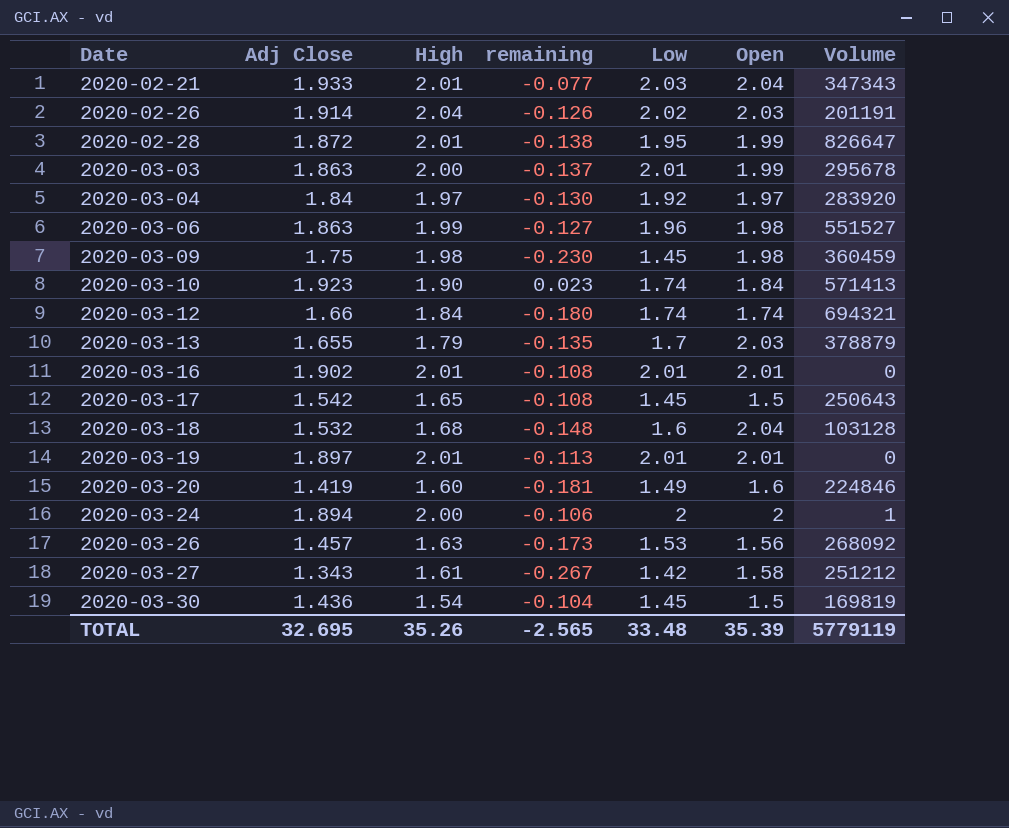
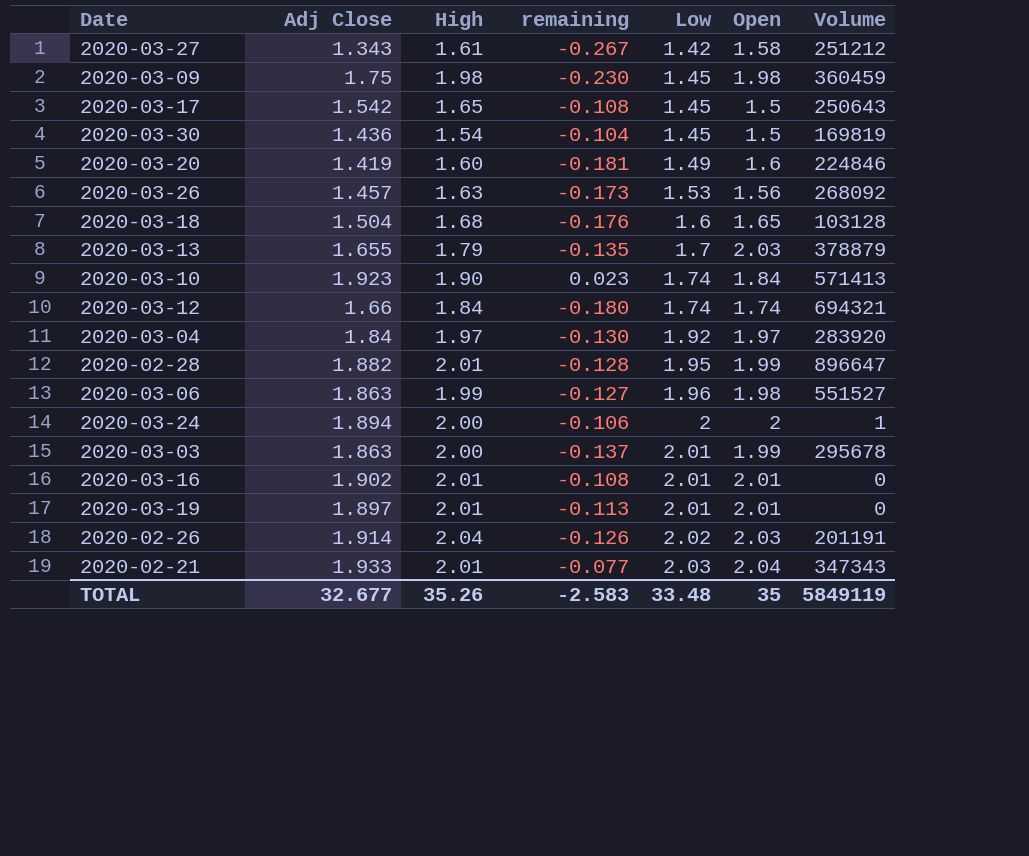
row order: Date ascending -> Low ascending
2020-03-18 | Adj Close: 1.532 -> 1.504
2020-03-18 | remaining: -0.148 -> -0.176
2020-03-18 | Open: 2.04 -> 1.65
2020-02-28 | Adj Close: 1.872 -> 1.882
2020-02-28 | remaining: -0.138 -> -0.128
2020-02-28 | Volume: 826647 -> 896647
TOTAL | Adj Close: 32.695 -> 32.677
TOTAL | remaining: -2.565 -> -2.583
TOTAL | Open: 35.39 -> 35
TOTAL | Volume: 5779119 -> 5849119

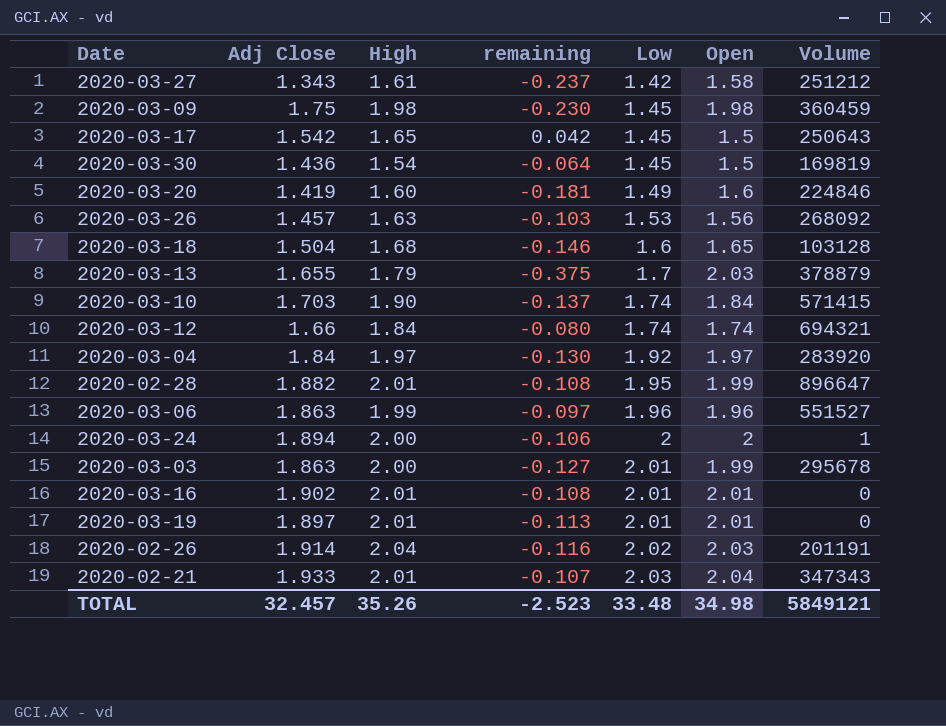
column remaining | formula: [Adj Close] - [High] -> [Adj Close] - [Open]
2020-03-10 | Adj Close: 1.923 -> 1.703
2020-03-10 | Volume: 571413 -> 571415
2020-03-06 | Open: 1.98 -> 1.96
TOTAL | Adj Close: 32.677 -> 32.457
TOTAL | remaining: -2.583 -> -2.523
TOTAL | Open: 35 -> 34.98
TOTAL | Volume: 5849119 -> 5849121

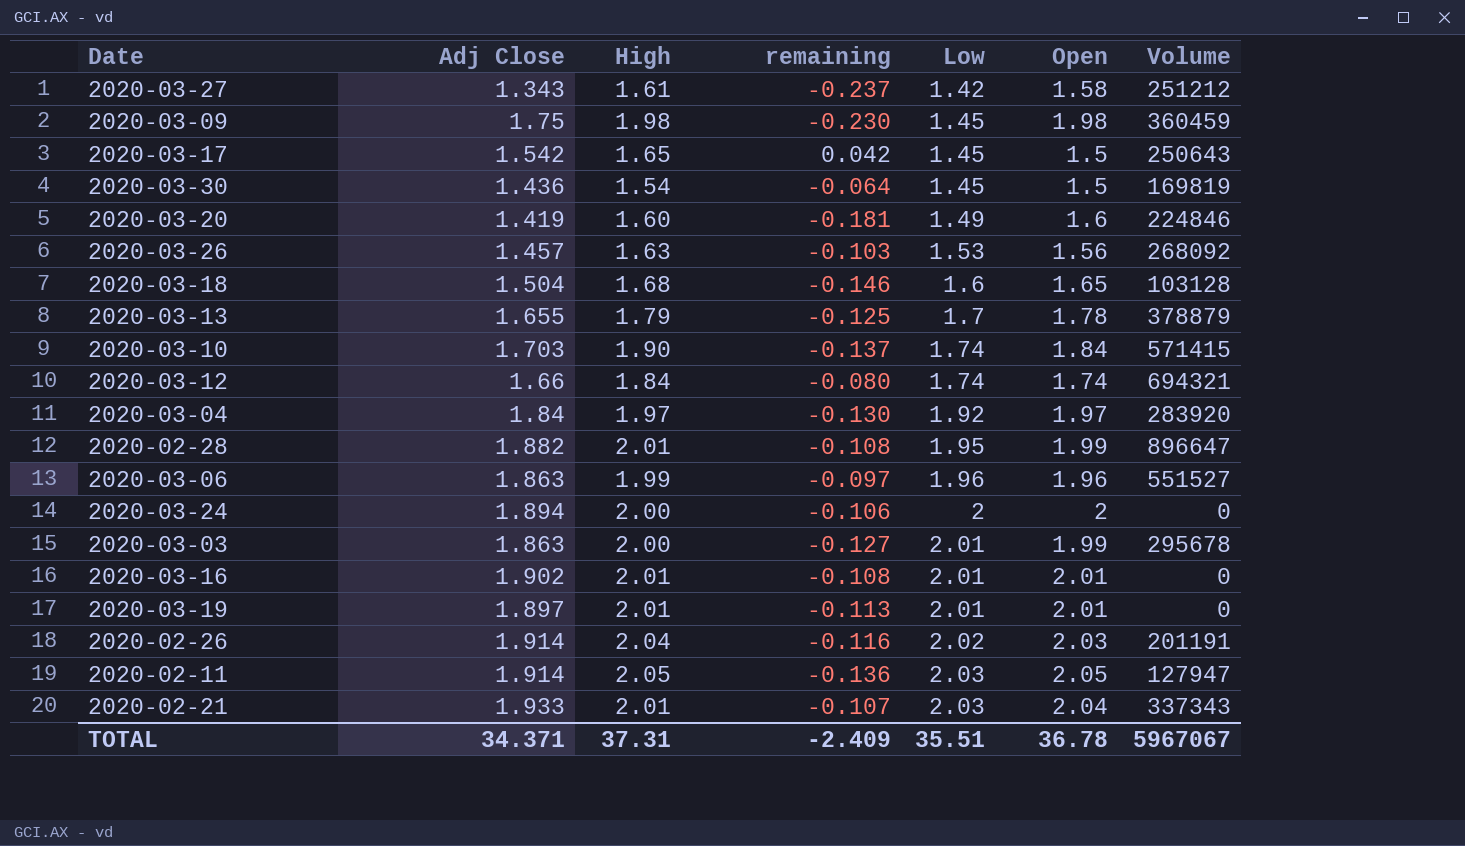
2020-03-13 | remaining: -0.375 -> -0.125
2020-03-13 | Open: 2.03 -> 1.78
2020-03-24 | Volume: 1 -> 0
row 2020-02-11: none -> 1.914 | 2.05 | -0.136 | 2.03 | 2.05 | 127947
2020-02-21 | Volume: 347343 -> 337343
TOTAL | Adj Close: 32.457 -> 34.371
TOTAL | High: 35.26 -> 37.31
TOTAL | remaining: -2.523 -> -2.409
TOTAL | Low: 33.48 -> 35.51
TOTAL | Open: 34.98 -> 36.78
TOTAL | Volume: 5849121 -> 5967067

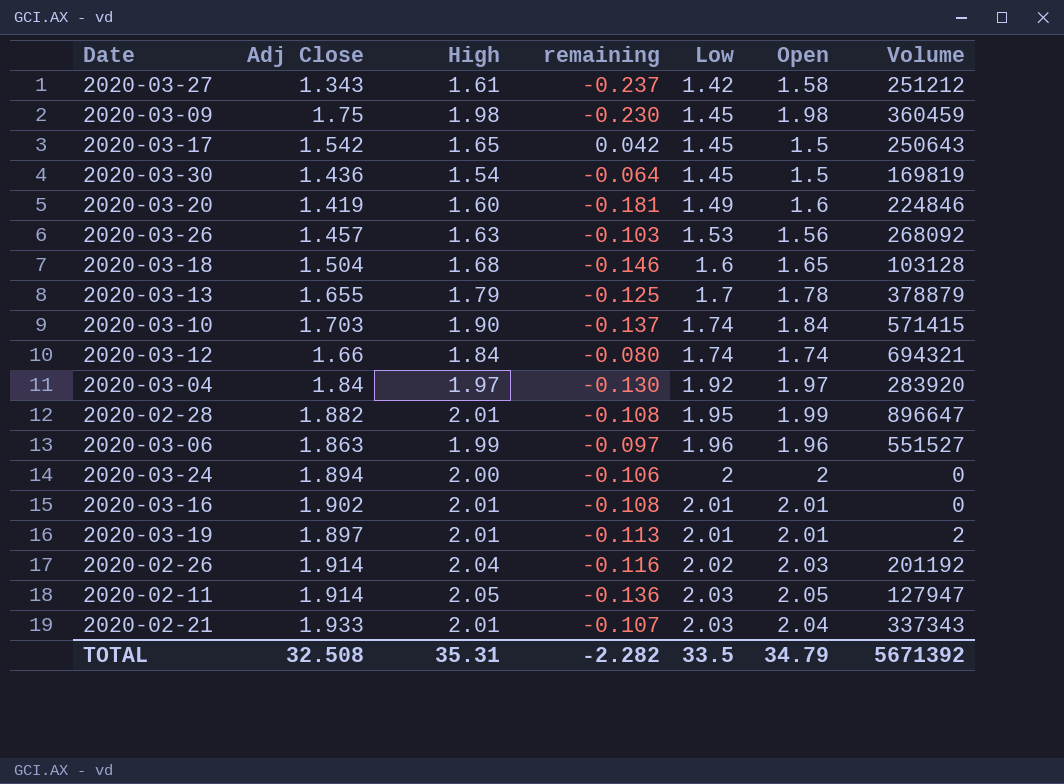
row 2020-03-03: 1.863 | 2.00 | -0.127 | 2.01 | 1.99 | 295678 -> none
2020-03-19 | Volume: 0 -> 2
2020-02-26 | Volume: 201191 -> 201192
TOTAL | Adj Close: 34.371 -> 32.508
TOTAL | High: 37.31 -> 35.31
TOTAL | remaining: -2.409 -> -2.282
TOTAL | Low: 35.51 -> 33.5
TOTAL | Open: 36.78 -> 34.79
TOTAL | Volume: 5967067 -> 5671392

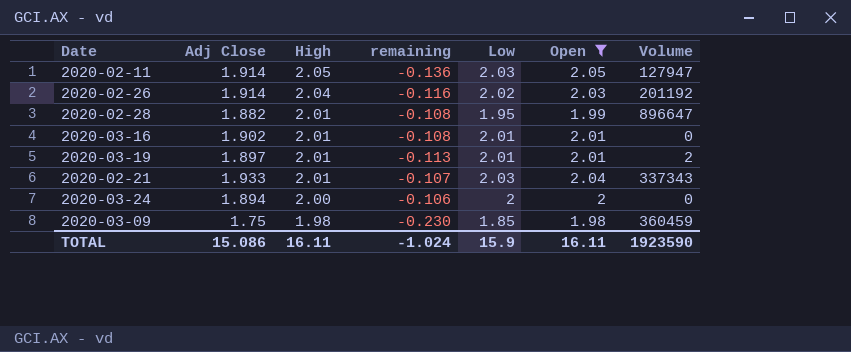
filter: none -> Open >= 1.98
row order: Low ascending -> High descending
2020-03-09 | Low: 1.45 -> 1.85
TOTAL | Adj Close: 32.508 -> 15.086
TOTAL | High: 35.31 -> 16.11
TOTAL | remaining: -2.282 -> -1.024
TOTAL | Low: 33.5 -> 15.9
TOTAL | Open: 34.79 -> 16.11
TOTAL | Volume: 5671392 -> 1923590

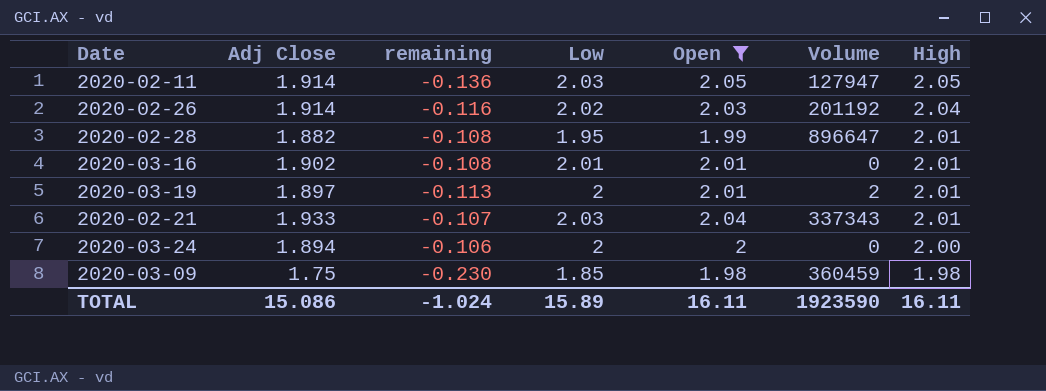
column High | position: 3 -> 7
2020-03-19 | Low: 2.01 -> 2
TOTAL | Low: 15.9 -> 15.89

